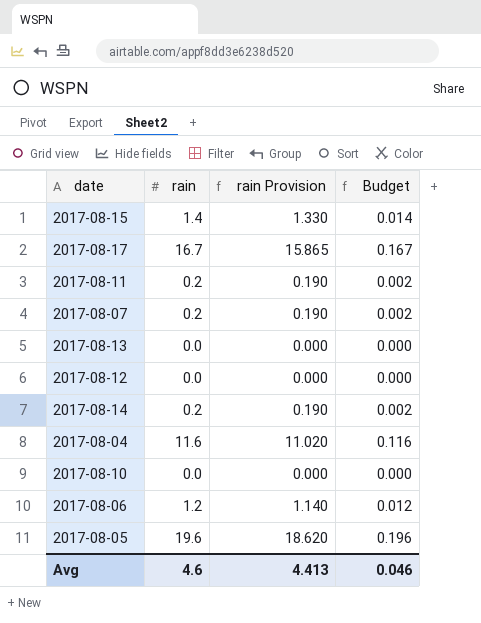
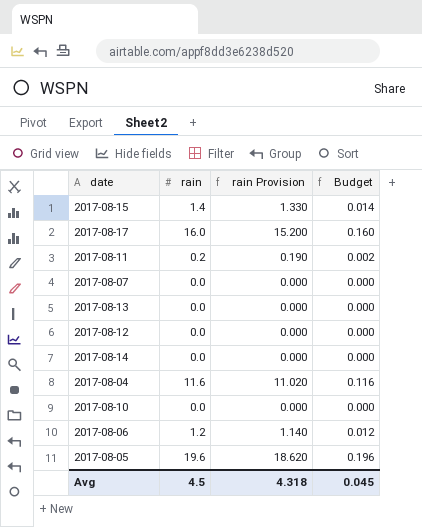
2017-08-17 | rain: 16.7 -> 16.0
2017-08-17 | rain Provision: 15.865 -> 15.200
2017-08-17 | Budget: 0.167 -> 0.160
2017-08-07 | rain: 0.2 -> 0.0
2017-08-07 | rain Provision: 0.190 -> 0.000
2017-08-07 | Budget: 0.002 -> 0.000
2017-08-14 | rain: 0.2 -> 0.0
2017-08-14 | rain Provision: 0.190 -> 0.000
2017-08-14 | Budget: 0.002 -> 0.000
Avg | rain: 4.6 -> 4.5
Avg | rain Provision: 4.413 -> 4.318
Avg | Budget: 0.046 -> 0.045

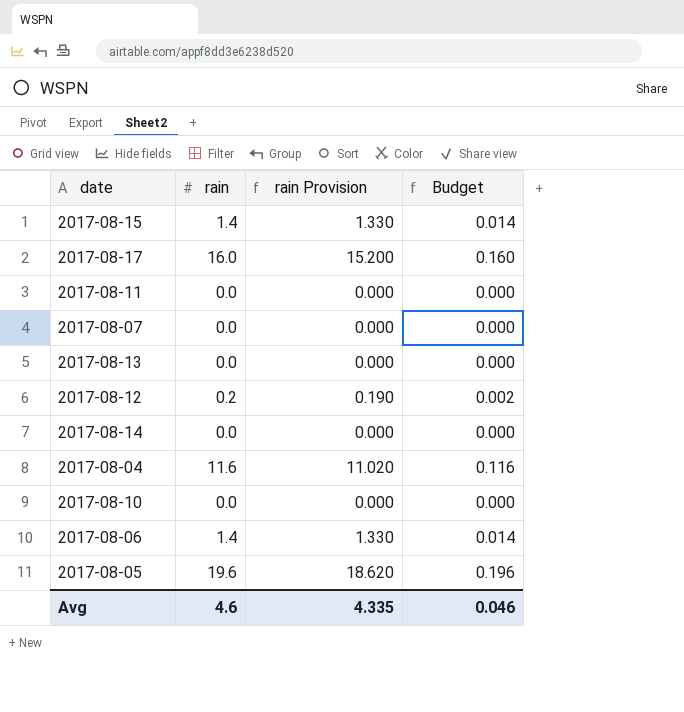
2017-08-11 | rain: 0.2 -> 0.0
2017-08-11 | rain Provision: 0.190 -> 0.000
2017-08-11 | Budget: 0.002 -> 0.000
2017-08-12 | rain: 0.0 -> 0.2
2017-08-12 | rain Provision: 0.000 -> 0.190
2017-08-12 | Budget: 0.000 -> 0.002
2017-08-06 | rain: 1.2 -> 1.4
2017-08-06 | rain Provision: 1.140 -> 1.330
2017-08-06 | Budget: 0.012 -> 0.014
Avg | rain: 4.5 -> 4.6
Avg | rain Provision: 4.318 -> 4.335
Avg | Budget: 0.045 -> 0.046

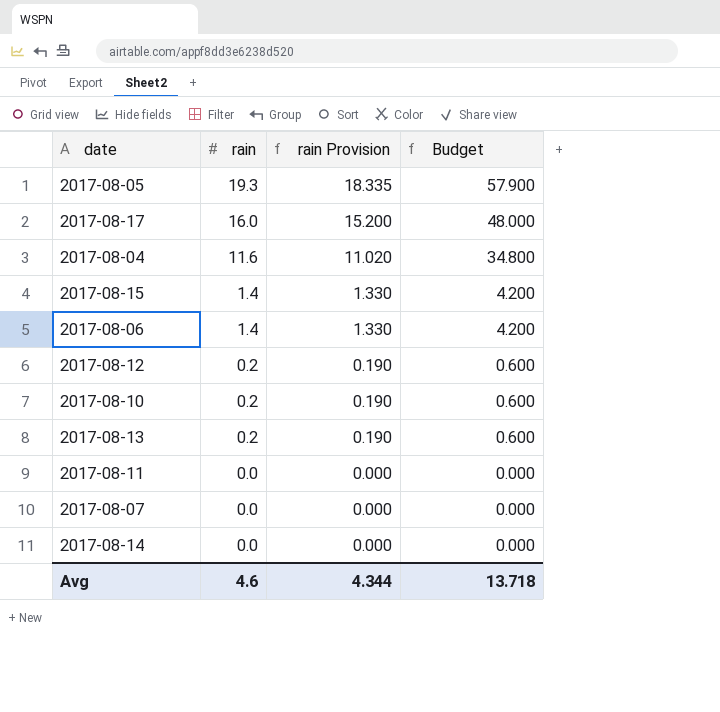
row order: none -> rain descending
column Budget | formula: [rain] * 0.01 -> [rain] * 3
2017-08-05 | rain: 19.6 -> 19.3
2017-08-05 | rain Provision: 18.620 -> 18.335
2017-08-10 | rain: 0.0 -> 0.2
2017-08-10 | rain Provision: 0.000 -> 0.190
2017-08-13 | rain: 0.0 -> 0.2
2017-08-13 | rain Provision: 0.000 -> 0.190
Avg | rain Provision: 4.335 -> 4.344
Avg | Budget: 0.046 -> 13.718

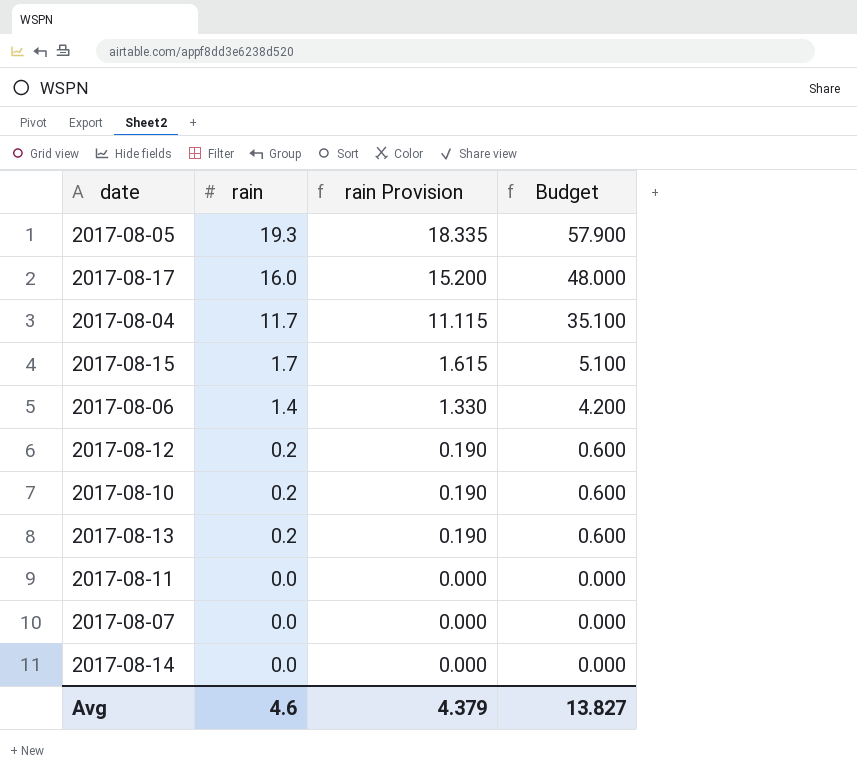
2017-08-04 | rain: 11.6 -> 11.7
2017-08-04 | rain Provision: 11.020 -> 11.115
2017-08-04 | Budget: 34.800 -> 35.100
2017-08-15 | rain: 1.4 -> 1.7
2017-08-15 | rain Provision: 1.330 -> 1.615
2017-08-15 | Budget: 4.200 -> 5.100
Avg | rain Provision: 4.344 -> 4.379
Avg | Budget: 13.718 -> 13.827

